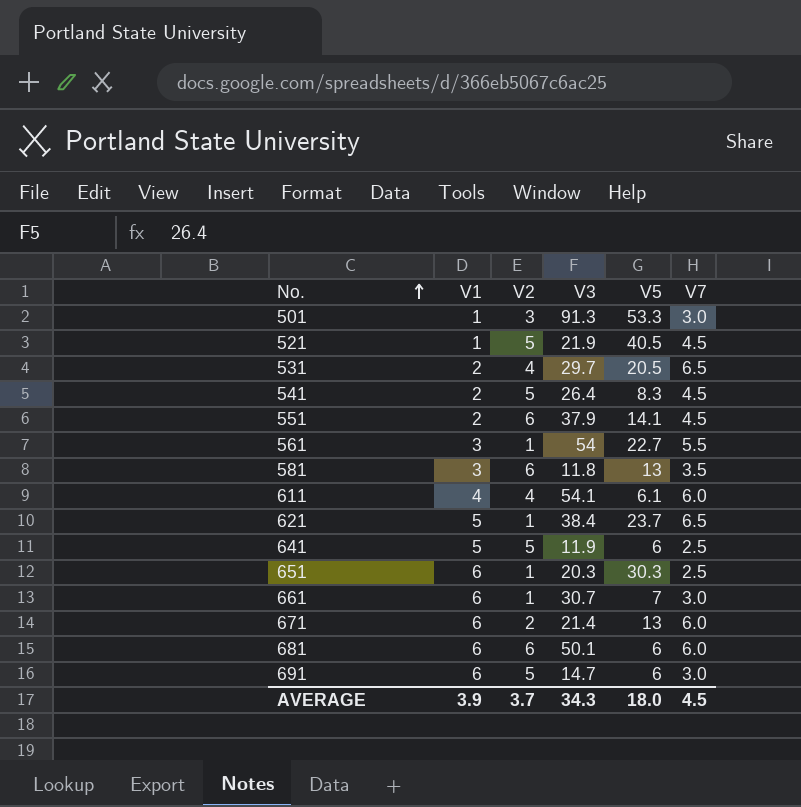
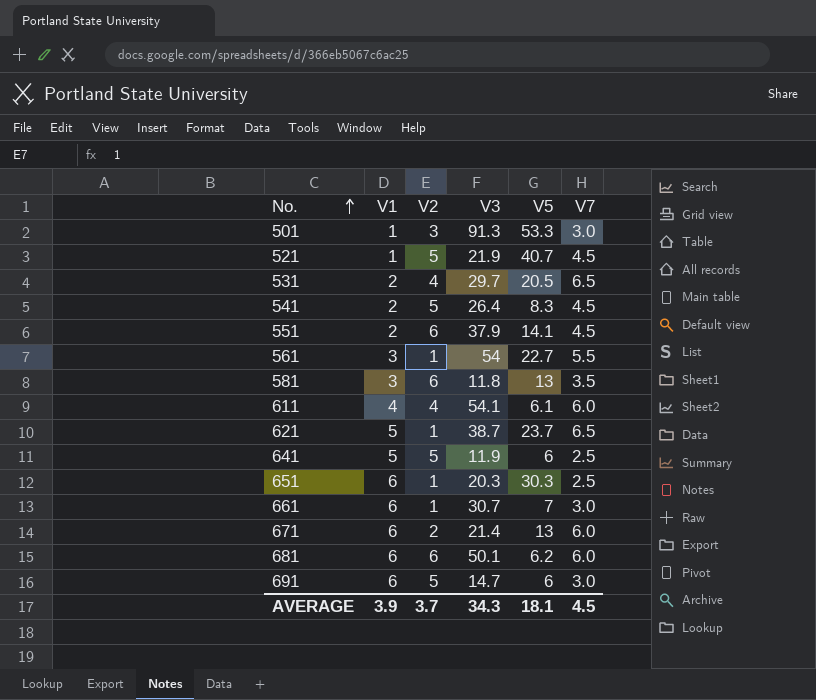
521 | V5: 40.5 -> 40.7
621 | V3: 38.4 -> 38.7
681 | V5: 6 -> 6.2
AVERAGE | V5: 18.0 -> 18.1

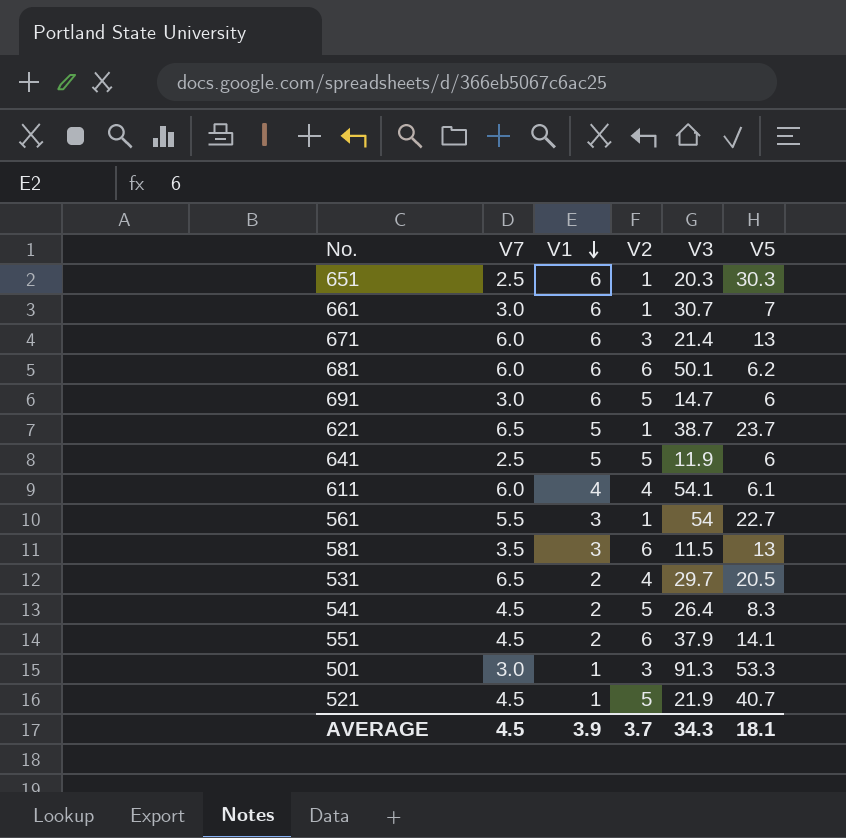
row order: No. ascending -> V1 descending
column V7 | position: 6 -> 2
671 | V2: 2 -> 3
581 | V3: 11.8 -> 11.5

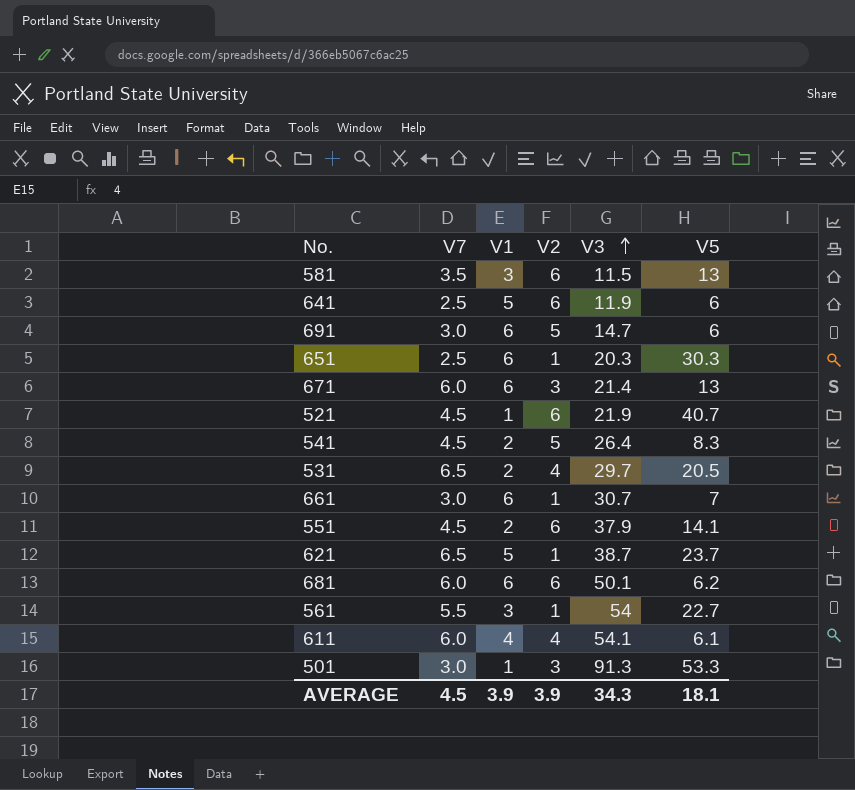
row order: V1 descending -> V3 ascending
641 | V2: 5 -> 6
521 | V2: 5 -> 6
AVERAGE | V2: 3.7 -> 3.9

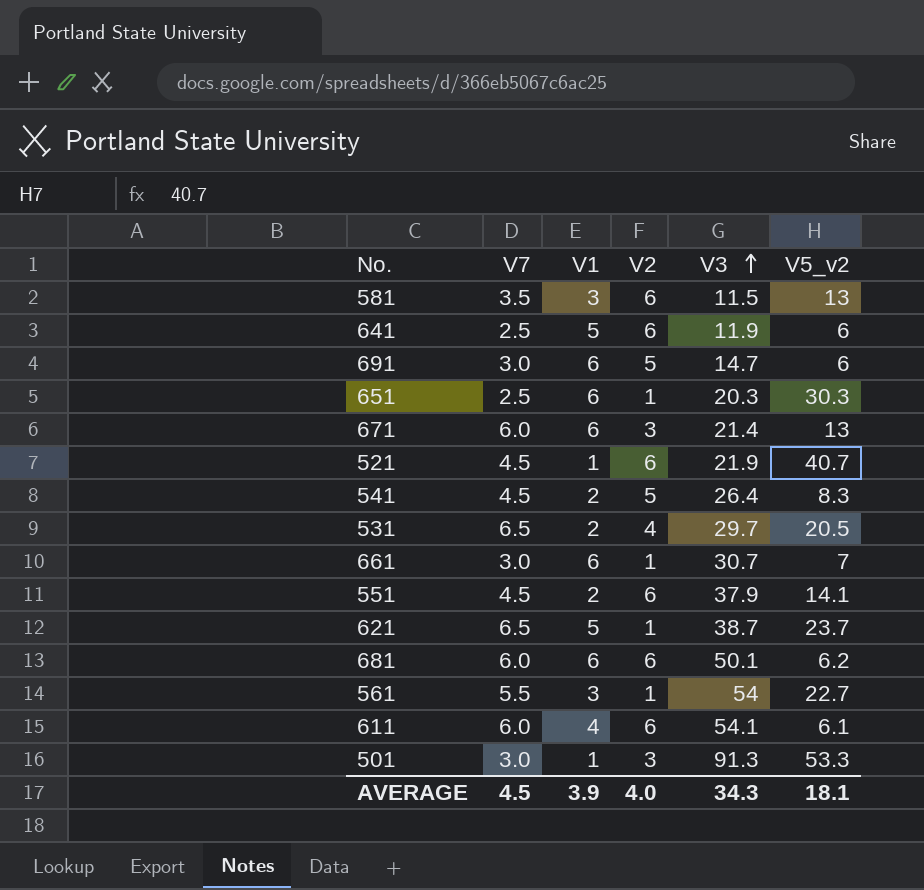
column name: V5 -> V5_v2
611 | V2: 4 -> 6
AVERAGE | V2: 3.9 -> 4.0

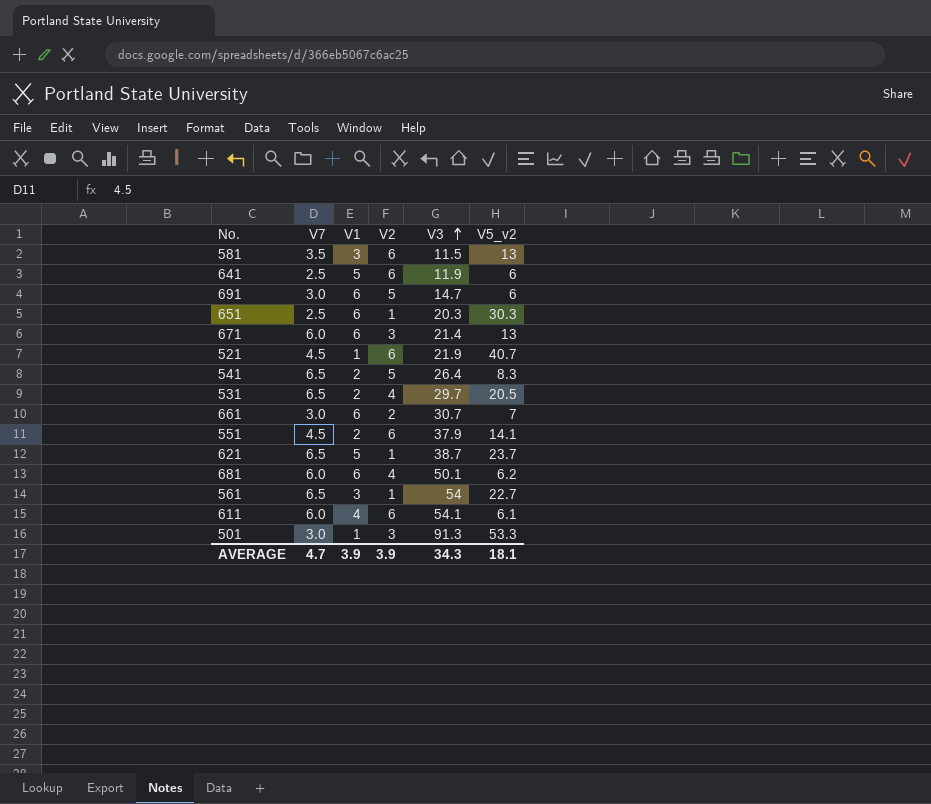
541 | V7: 4.5 -> 6.5
661 | V2: 1 -> 2
681 | V2: 6 -> 4
561 | V7: 5.5 -> 6.5
AVERAGE | V7: 4.5 -> 4.7
AVERAGE | V2: 4.0 -> 3.9

